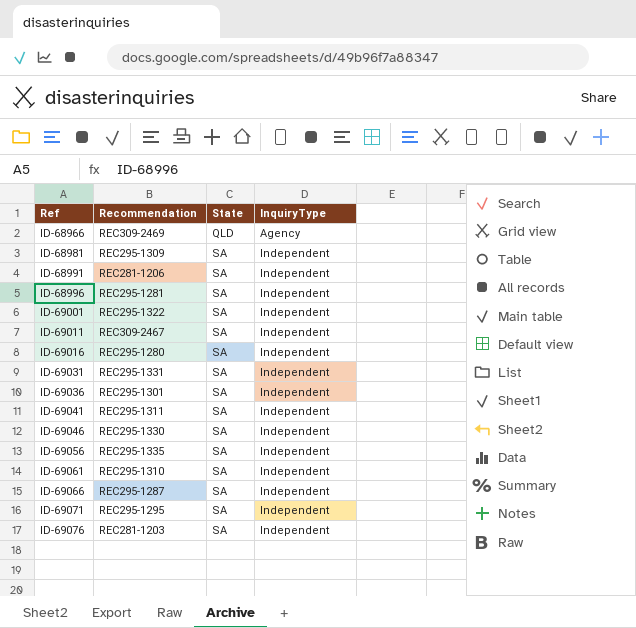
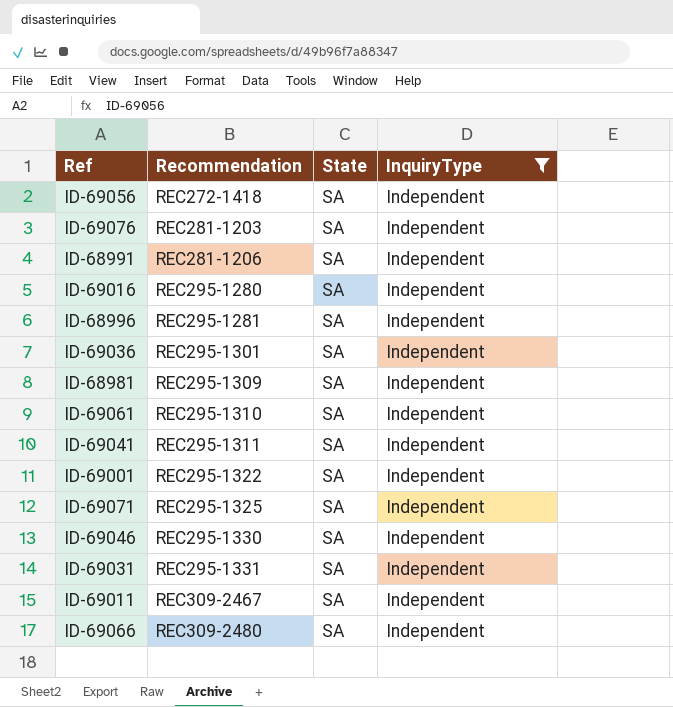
filter: none -> InquiryType = Independent
row order: Ref ascending -> Recommendation ascending
ID-69056 | Recommendation: REC295-1335 -> REC272-1418
ID-69071 | Recommendation: REC295-1295 -> REC295-1325
ID-69066 | Recommendation: REC295-1287 -> REC309-2480

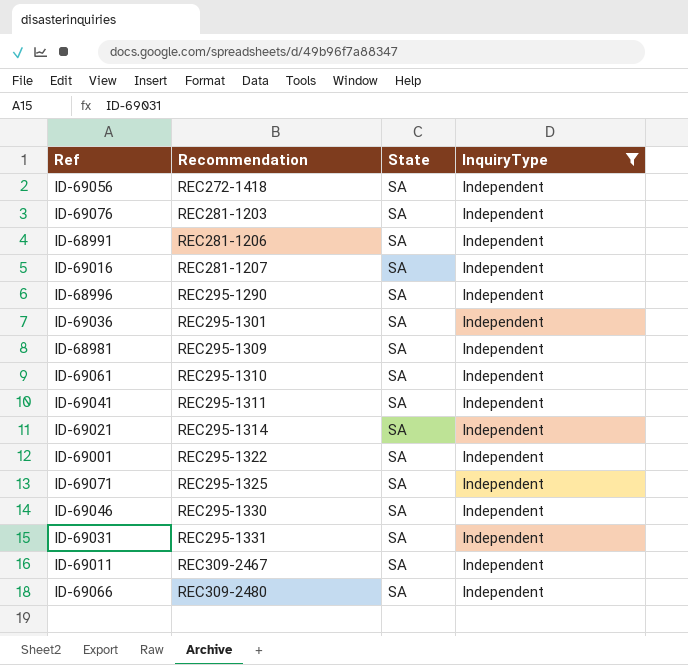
ID-69016 | Recommendation: REC295-1280 -> REC281-1207
ID-68996 | Recommendation: REC295-1281 -> REC295-1290
row ID-69021: none -> REC295-1314 | SA | Independent

